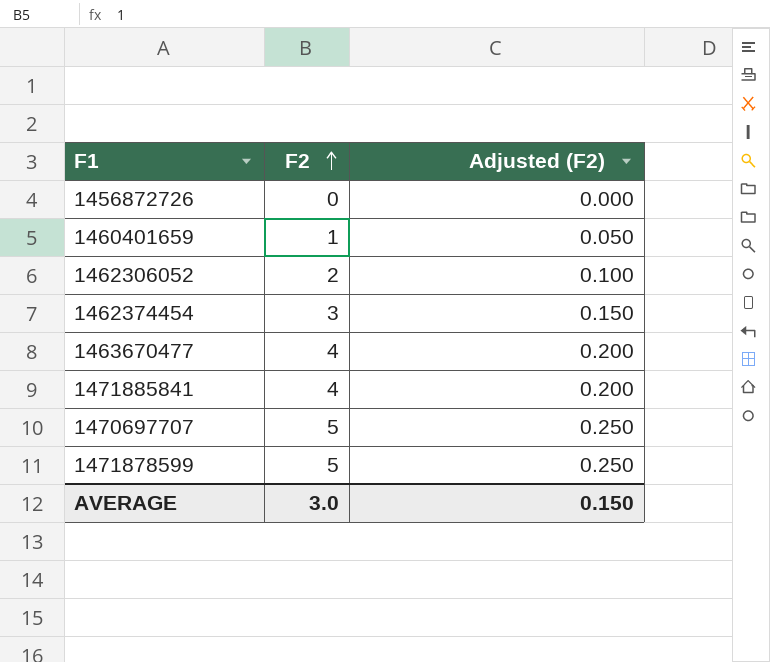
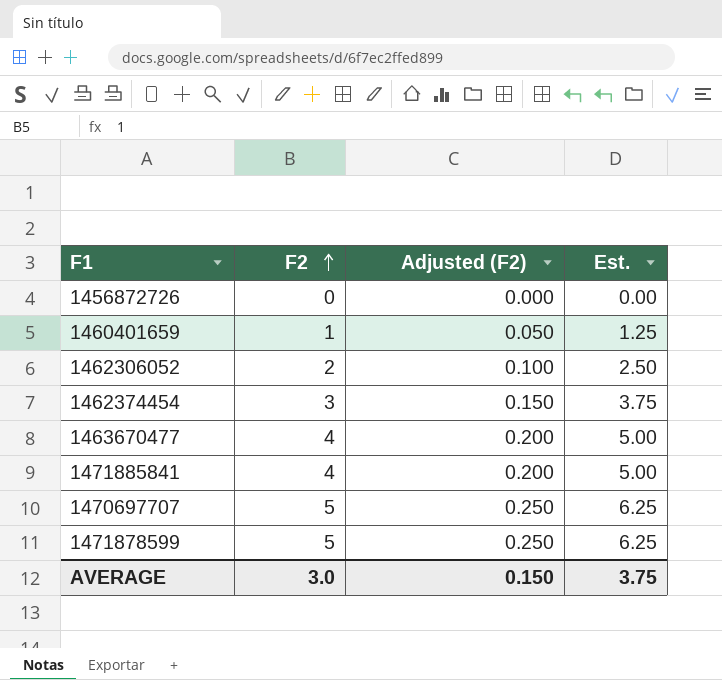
column Est. | formula: none -> [F2] * 1.25

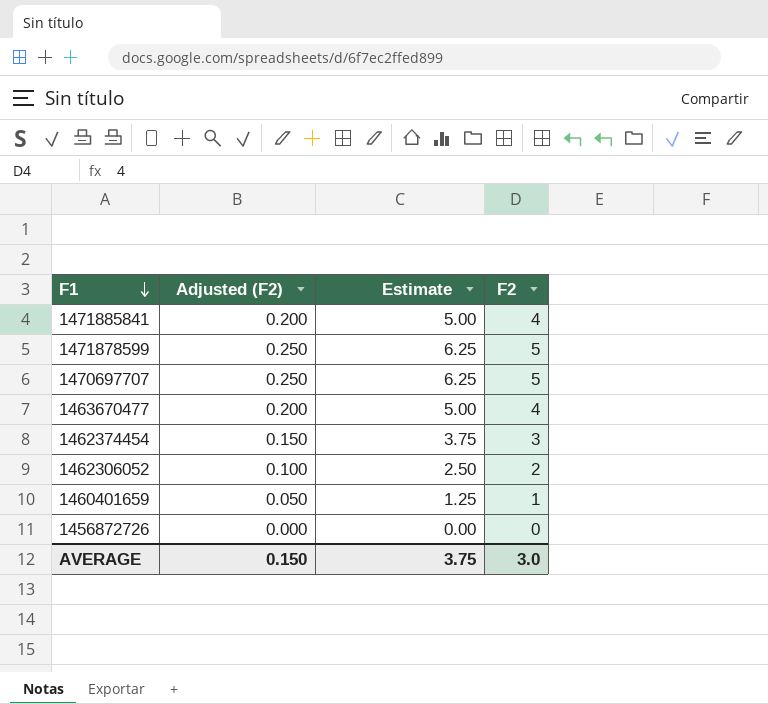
row order: F2 ascending -> F1 descending
column name: Est. -> Estimate
column F2 | position: 2 -> 4

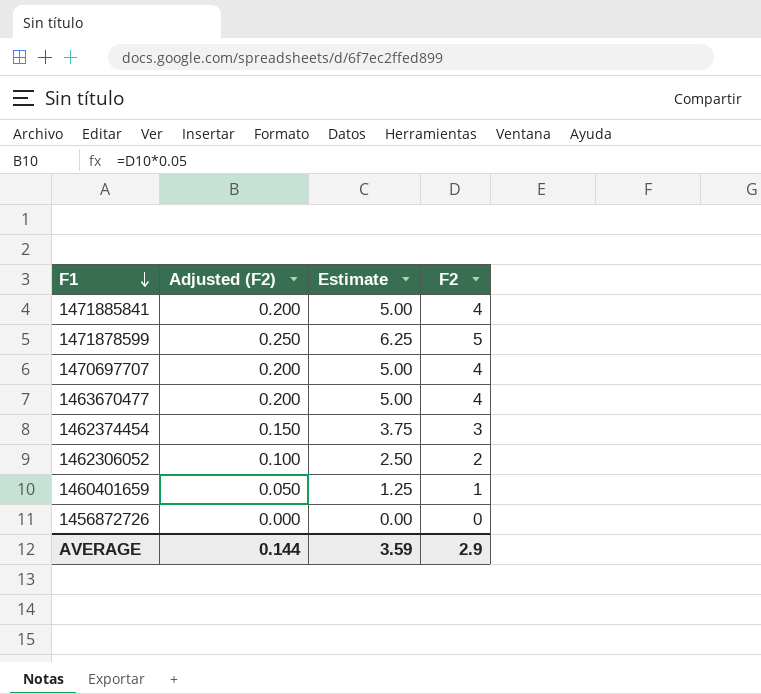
1470697707 | Adjusted (F2): 0.250 -> 0.200
1470697707 | Estimate: 6.25 -> 5.00
1470697707 | F2: 5 -> 4
AVERAGE | Adjusted (F2): 0.150 -> 0.144
AVERAGE | Estimate: 3.75 -> 3.59
AVERAGE | F2: 3.0 -> 2.9

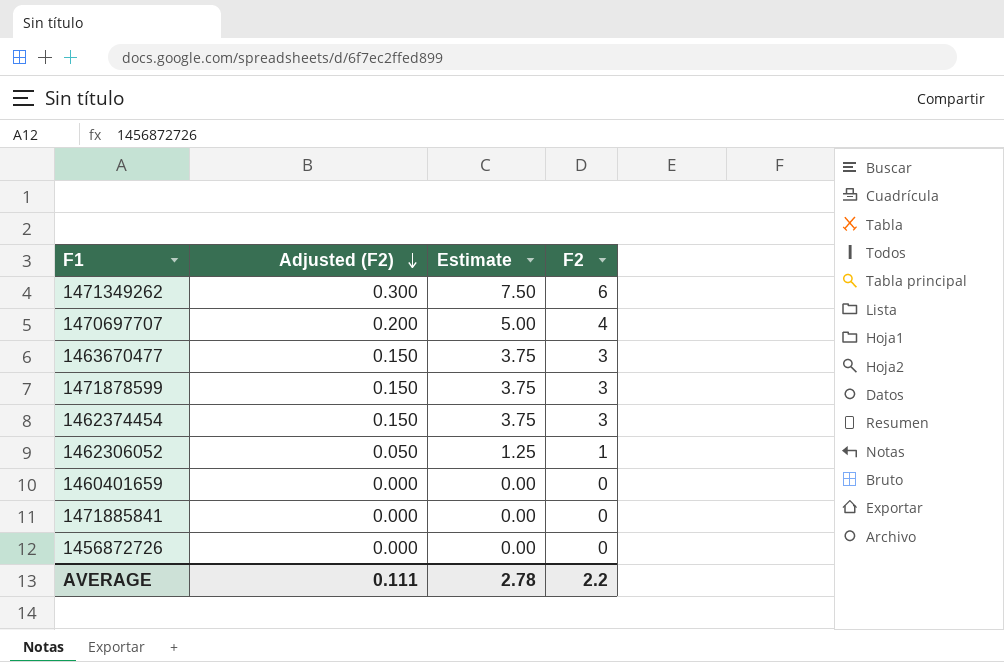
row order: F1 descending -> Adjusted (F2) descending
row 1471349262: none -> 0.300 | 7.50 | 6
1463670477 | Adjusted (F2): 0.200 -> 0.150
1463670477 | Estimate: 5.00 -> 3.75
1463670477 | F2: 4 -> 3
1471878599 | Adjusted (F2): 0.250 -> 0.150
1471878599 | Estimate: 6.25 -> 3.75
1471878599 | F2: 5 -> 3
1462306052 | Adjusted (F2): 0.100 -> 0.050
1462306052 | Estimate: 2.50 -> 1.25
1462306052 | F2: 2 -> 1
1460401659 | Adjusted (F2): 0.050 -> 0.000
1460401659 | Estimate: 1.25 -> 0.00
1460401659 | F2: 1 -> 0
1471885841 | Adjusted (F2): 0.200 -> 0.000
1471885841 | Estimate: 5.00 -> 0.00
1471885841 | F2: 4 -> 0
AVERAGE | Adjusted (F2): 0.144 -> 0.111
AVERAGE | Estimate: 3.59 -> 2.78
AVERAGE | F2: 2.9 -> 2.2

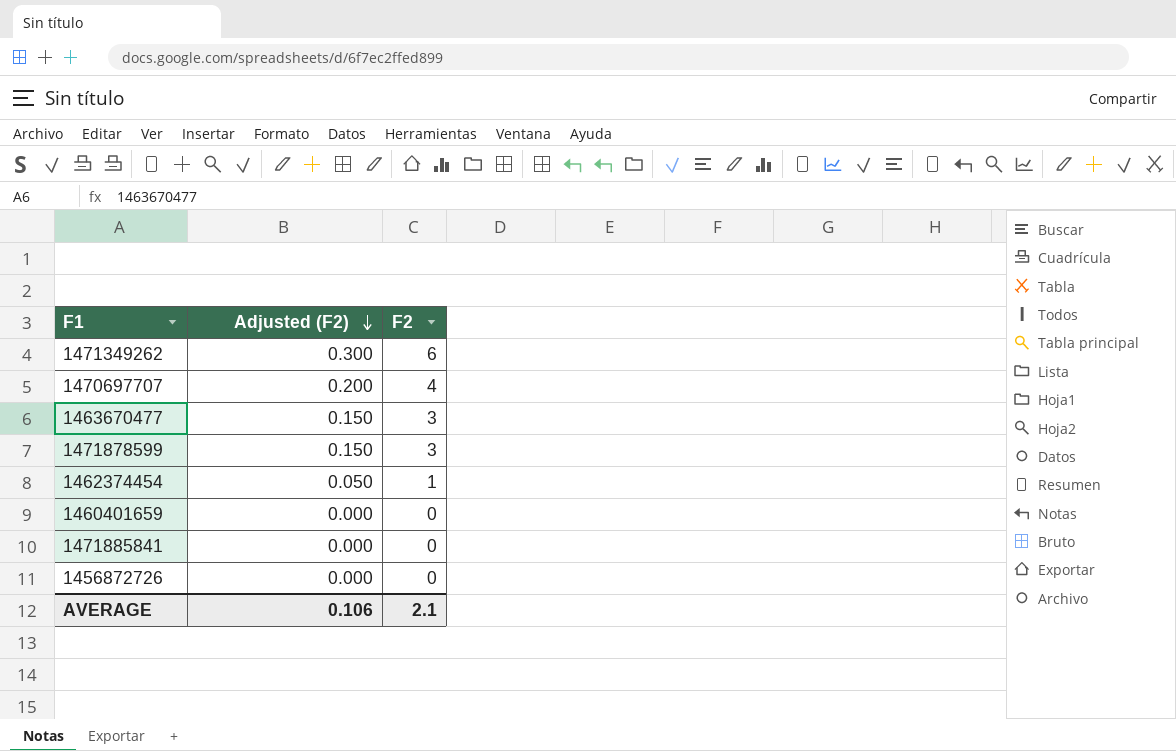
column Estimate | formula: [F2] * 1.25 -> none
row 1462306052: 0.050 | 1.25 | 1 -> none
1462374454 | Adjusted (F2): 0.150 -> 0.050
1462374454 | F2: 3 -> 1
AVERAGE | Adjusted (F2): 0.111 -> 0.106
AVERAGE | F2: 2.2 -> 2.1

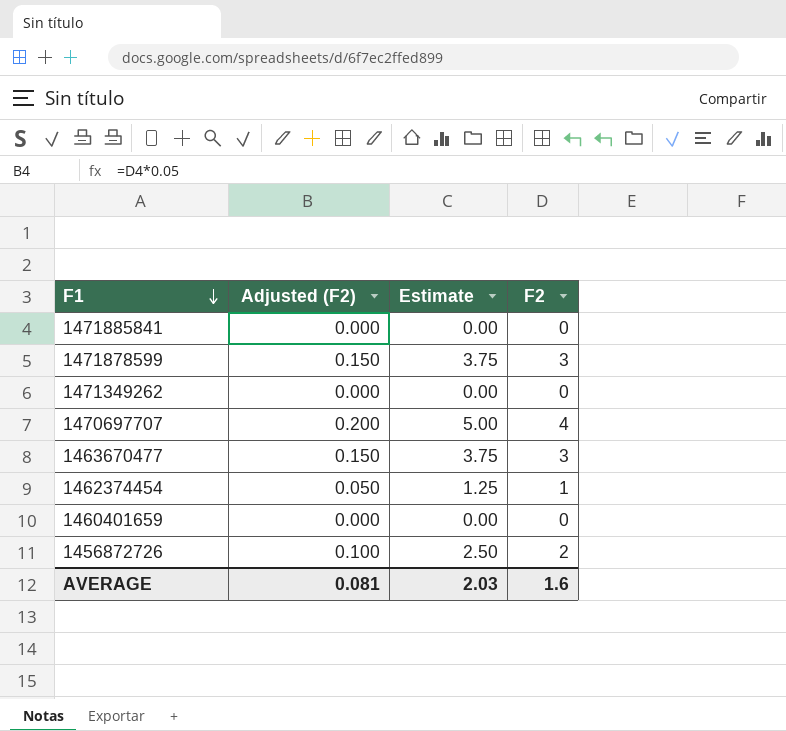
row order: Adjusted (F2) descending -> F1 descending
column Estimate | formula: none -> [F2] * 1.25
1471349262 | Adjusted (F2): 0.300 -> 0.000
1471349262 | F2: 6 -> 0
1456872726 | Adjusted (F2): 0.000 -> 0.100
1456872726 | F2: 0 -> 2
AVERAGE | Adjusted (F2): 0.106 -> 0.081
AVERAGE | F2: 2.1 -> 1.6

